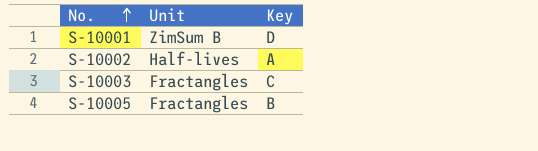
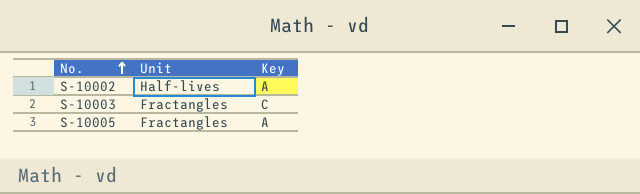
row S-10001: ZimSum B | D -> none
S-10005 | Key: B -> A

